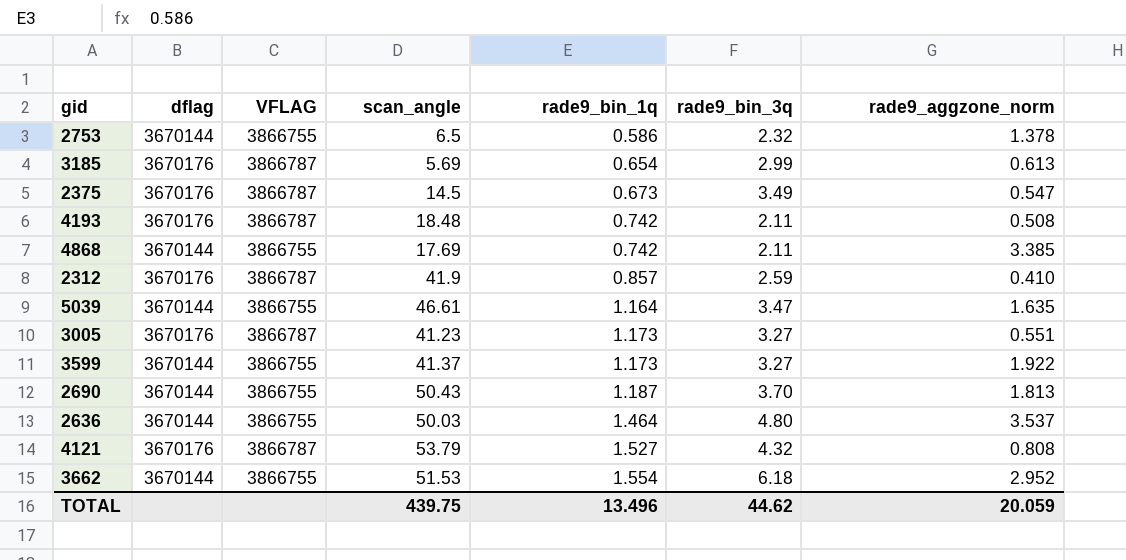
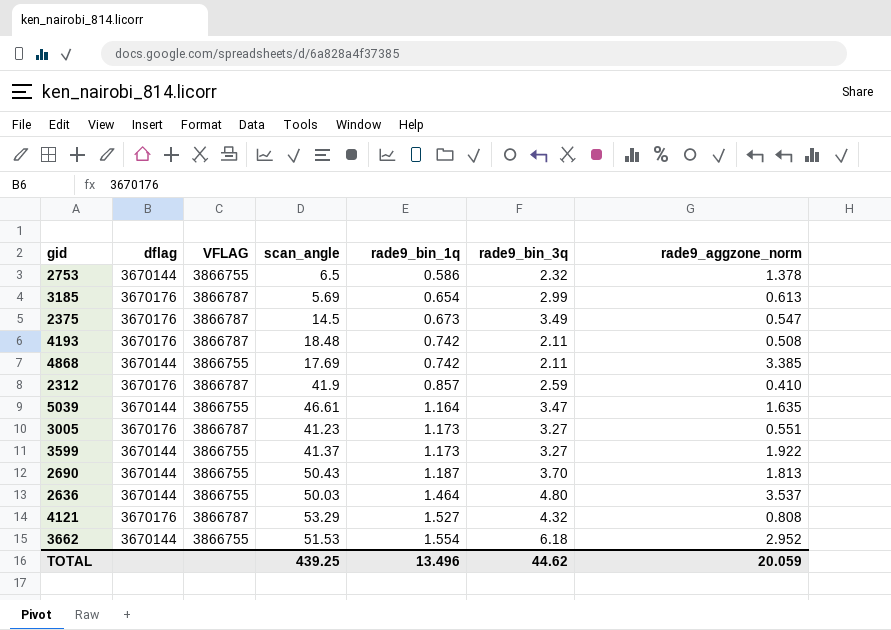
4121 | scan_angle: 53.79 -> 53.29
TOTAL | scan_angle: 439.75 -> 439.25

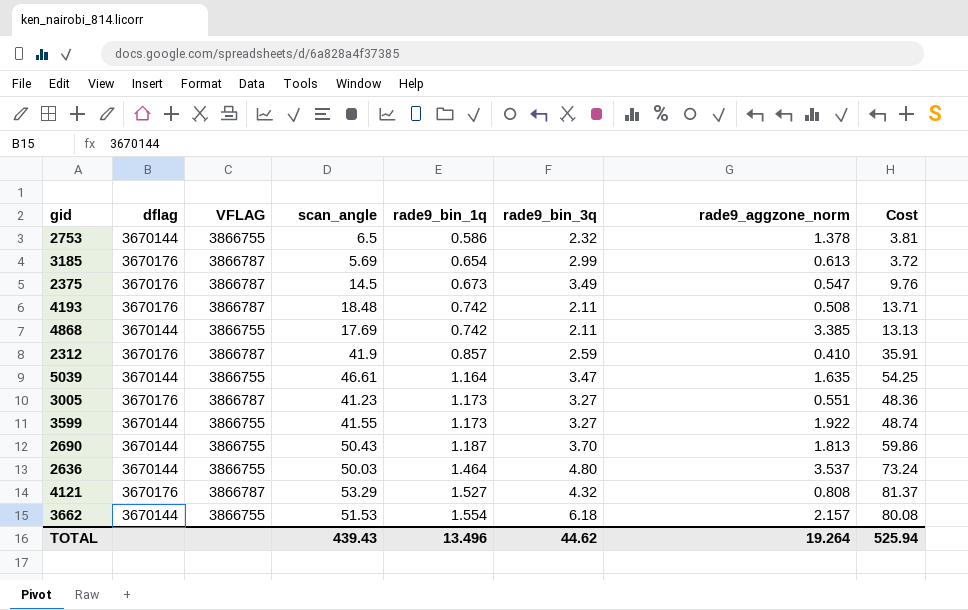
column Cost | formula: none -> [scan_angle] * [rade9_bin_1q]
3599 | scan_angle: 41.37 -> 41.55
3662 | rade9_aggzone_norm: 2.952 -> 2.157
TOTAL | scan_angle: 439.25 -> 439.43
TOTAL | rade9_aggzone_norm: 20.059 -> 19.264

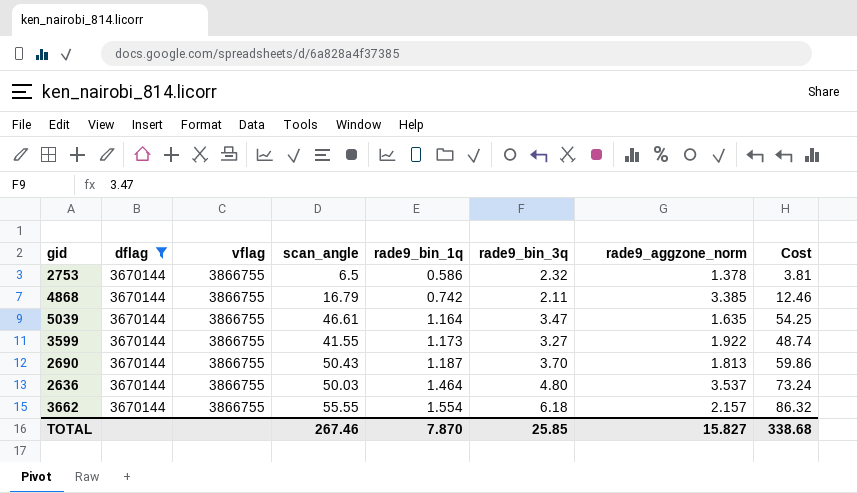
filter: none -> dflag = 3670144
column name: VFLAG -> vflag
4868 | scan_angle: 17.69 -> 16.79
4868 | Cost: 13.13 -> 12.46
3662 | scan_angle: 51.53 -> 55.55
3662 | Cost: 80.08 -> 86.32
TOTAL | scan_angle: 439.43 -> 267.46
TOTAL | rade9_bin_1q: 13.496 -> 7.870
TOTAL | rade9_bin_3q: 44.62 -> 25.85
TOTAL | rade9_aggzone_norm: 19.264 -> 15.827
TOTAL | Cost: 525.94 -> 338.68

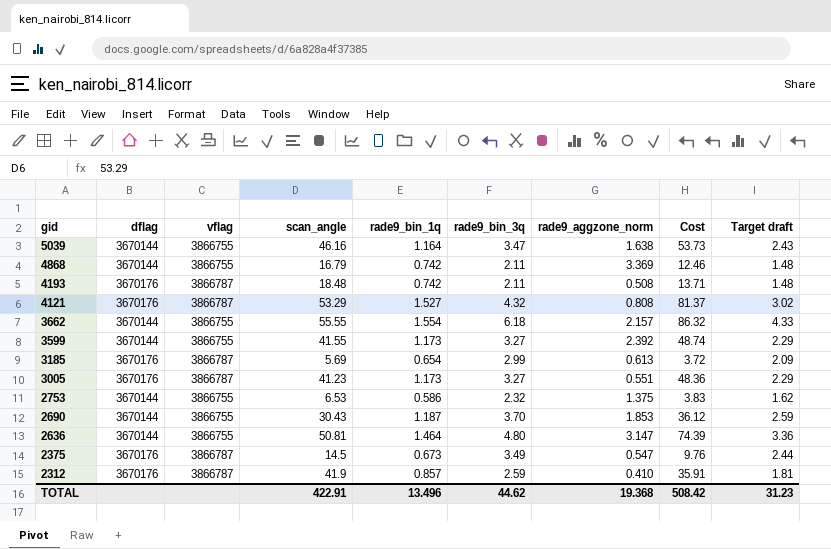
filter: dflag = 3670144 -> none
row order: rade9_bin_1q ascending -> gid descending
column Target draft | formula: none -> [rade9_bin_3q] * 0.7
5039 | scan_angle: 46.61 -> 46.16
5039 | rade9_aggzone_norm: 1.635 -> 1.638
5039 | Cost: 54.25 -> 53.73
4868 | rade9_aggzone_norm: 3.385 -> 3.369
3599 | rade9_aggzone_norm: 1.922 -> 2.392
2753 | scan_angle: 6.5 -> 6.53
2753 | rade9_aggzone_norm: 1.378 -> 1.375
2753 | Cost: 3.81 -> 3.83
2690 | scan_angle: 50.43 -> 30.43
2690 | rade9_aggzone_norm: 1.813 -> 1.853
2690 | Cost: 59.86 -> 36.12
2636 | scan_angle: 50.03 -> 50.81
2636 | rade9_aggzone_norm: 3.537 -> 3.147
2636 | Cost: 73.24 -> 74.39
TOTAL | scan_angle: 267.46 -> 422.91
TOTAL | rade9_bin_1q: 7.870 -> 13.496
TOTAL | rade9_bin_3q: 25.85 -> 44.62
TOTAL | rade9_aggzone_norm: 15.827 -> 19.368
TOTAL | Cost: 338.68 -> 508.42

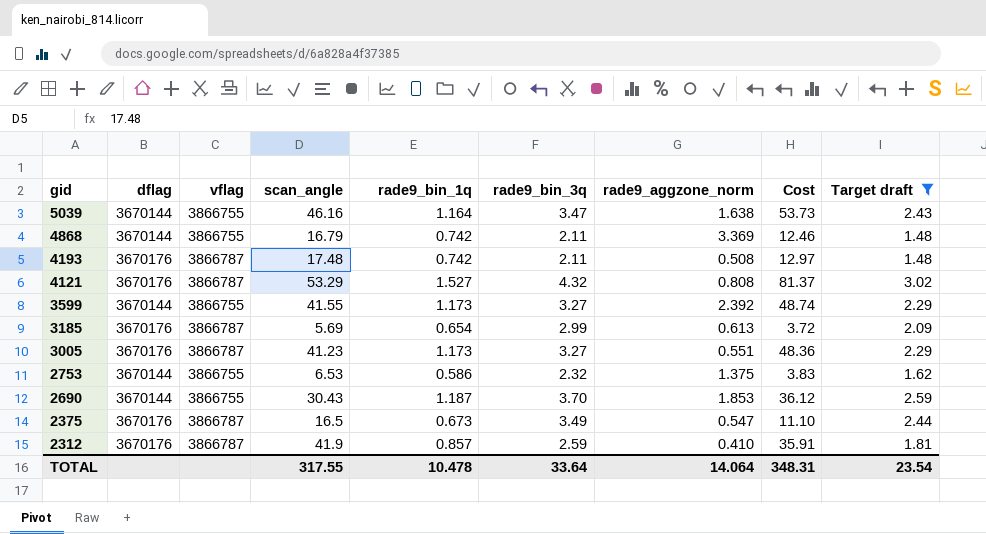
filter: none -> Target draft <= 3.02
4193 | scan_angle: 18.48 -> 17.48
4193 | Cost: 13.71 -> 12.97
2375 | scan_angle: 14.5 -> 16.5
2375 | Cost: 9.76 -> 11.10
TOTAL | scan_angle: 422.91 -> 317.55
TOTAL | rade9_bin_1q: 13.496 -> 10.478
TOTAL | rade9_bin_3q: 44.62 -> 33.64
TOTAL | rade9_aggzone_norm: 19.368 -> 14.064
TOTAL | Cost: 508.42 -> 348.31
TOTAL | Target draft: 31.23 -> 23.54

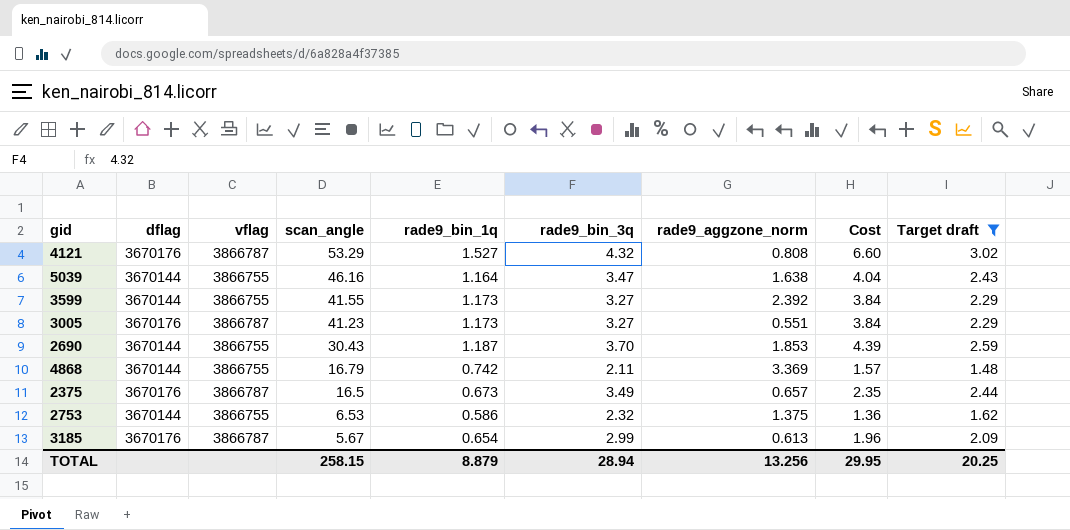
row order: gid descending -> scan_angle descending
column Cost | formula: [scan_angle] * [rade9_bin_1q] -> [rade9_bin_1q] * [rade9_bin_3q]
row 4193: 3670176 | 3866787 | 17.48 | 0.742 | 2.11 | 0.508 | 12.97 | 1.48 -> none
row 2312: 3670176 | 3866787 | 41.9 | 0.857 | 2.59 | 0.410 | 35.91 | 1.81 -> none
2375 | rade9_aggzone_norm: 0.547 -> 0.657
3185 | scan_angle: 5.69 -> 5.67
TOTAL | scan_angle: 317.55 -> 258.15
TOTAL | rade9_bin_1q: 10.478 -> 8.879
TOTAL | rade9_bin_3q: 33.64 -> 28.94
TOTAL | rade9_aggzone_norm: 14.064 -> 13.256
TOTAL | Cost: 348.31 -> 29.95
TOTAL | Target draft: 23.54 -> 20.25

